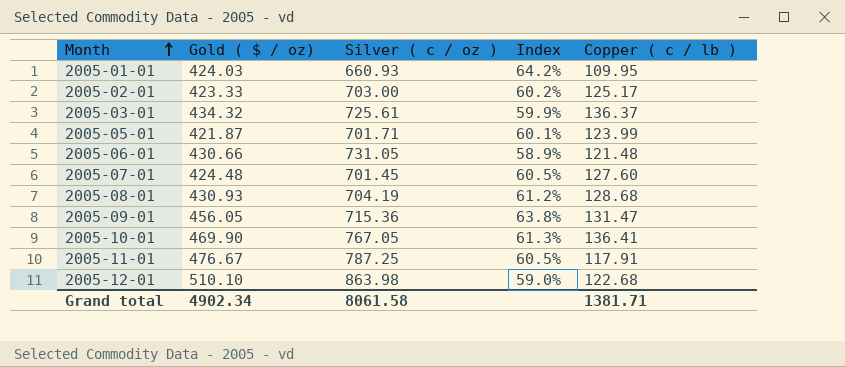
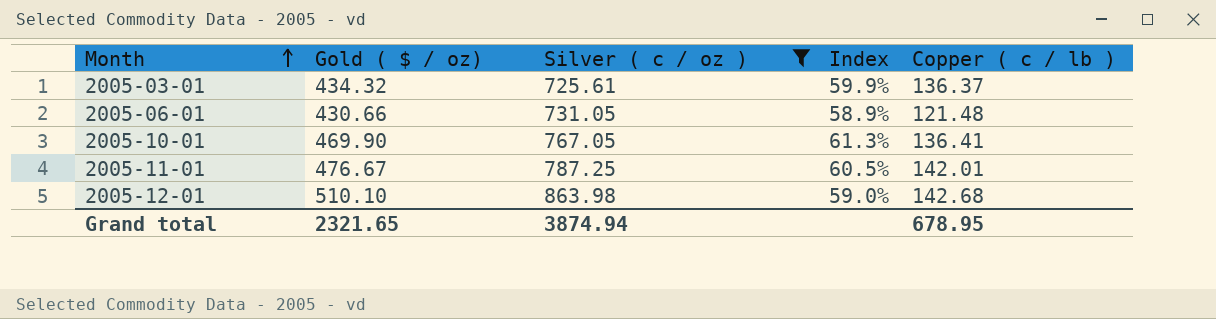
filter: none -> Silver ( c / oz ) >= 725.61
2005-11-01 | Copper ( c / lb ): 117.91 -> 142.01
2005-12-01 | Copper ( c / lb ): 122.68 -> 142.68
Grand total | Gold ( $ / oz): 4902.34 -> 2321.65
Grand total | Silver ( c / oz ): 8061.58 -> 3874.94
Grand total | Copper ( c / lb ): 1381.71 -> 678.95

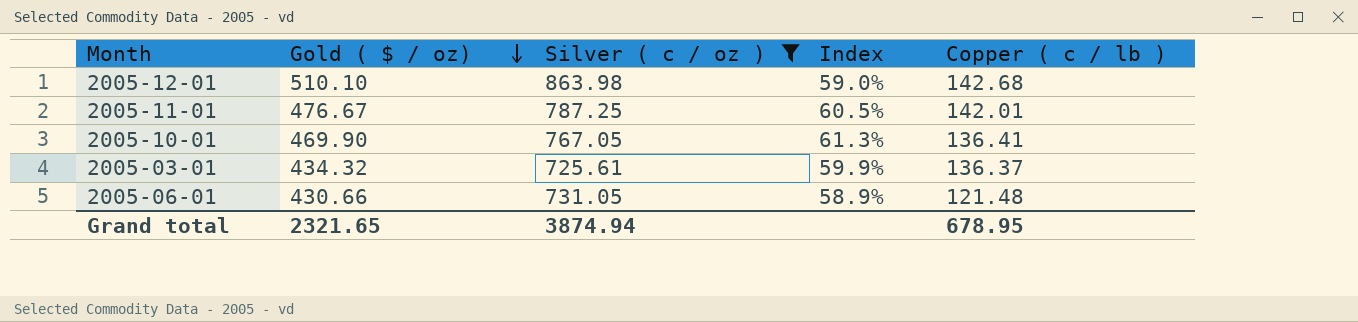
row order: Month ascending -> Gold ( $ / oz) descending

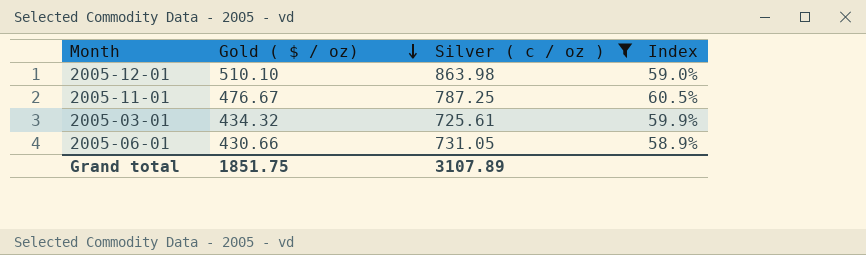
column Copper ( c / lb ) | position: 5 -> none
row 2005-10-01: 469.90 | 767.05 | 61.3% | 136.41 -> none
Grand total | Gold ( $ / oz): 2321.65 -> 1851.75
Grand total | Silver ( c / oz ): 3874.94 -> 3107.89

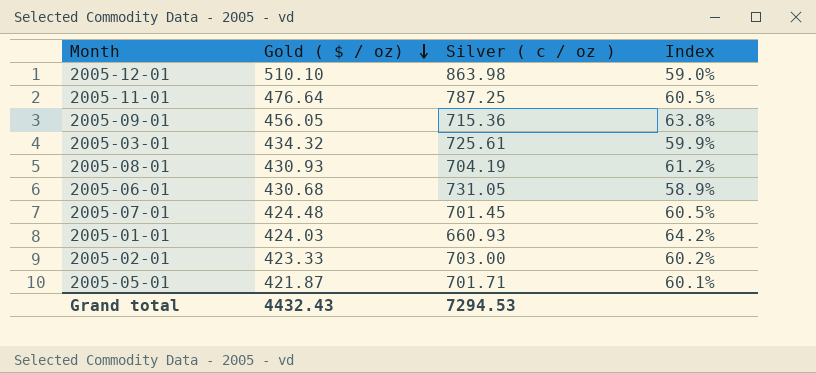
filter: Silver ( c / oz ) >= 725.61 -> none
2005-11-01 | Gold ( $ / oz): 476.67 -> 476.64
2005-06-01 | Gold ( $ / oz): 430.66 -> 430.68
Grand total | Gold ( $ / oz): 1851.75 -> 4432.43
Grand total | Silver ( c / oz ): 3107.89 -> 7294.53

